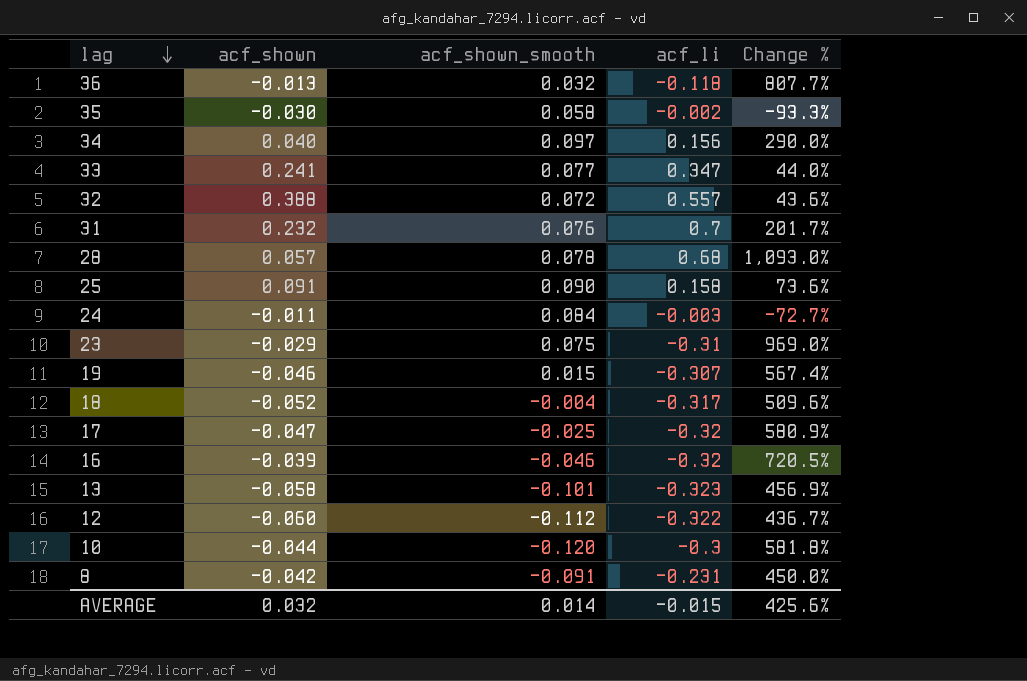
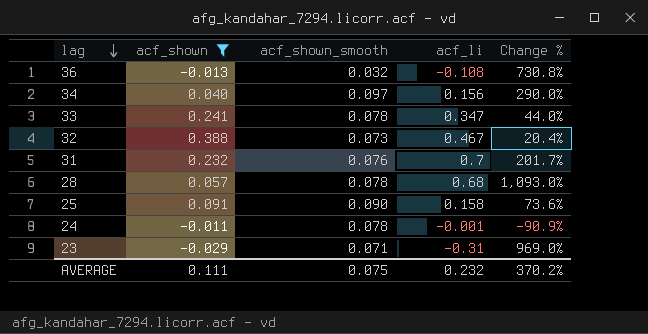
filter: none -> acf_shown >= -0.029
36 | acf_li: -0.118 -> -0.108
36 | Change %: 807.7% -> 730.8%
33 | acf_shown_smooth: 0.077 -> 0.078
32 | acf_shown_smooth: 0.072 -> 0.073
32 | acf_li: 0.557 -> 0.467
32 | Change %: 43.6% -> 20.4%
24 | acf_shown_smooth: 0.084 -> 0.078
24 | acf_li: -0.003 -> -0.001
24 | Change %: -72.7% -> -90.9%
23 | acf_shown_smooth: 0.075 -> 0.071
AVERAGE | acf_shown: 0.032 -> 0.111
AVERAGE | acf_shown_smooth: 0.014 -> 0.075
AVERAGE | acf_li: -0.015 -> 0.232
AVERAGE | Change %: 425.6% -> 370.2%

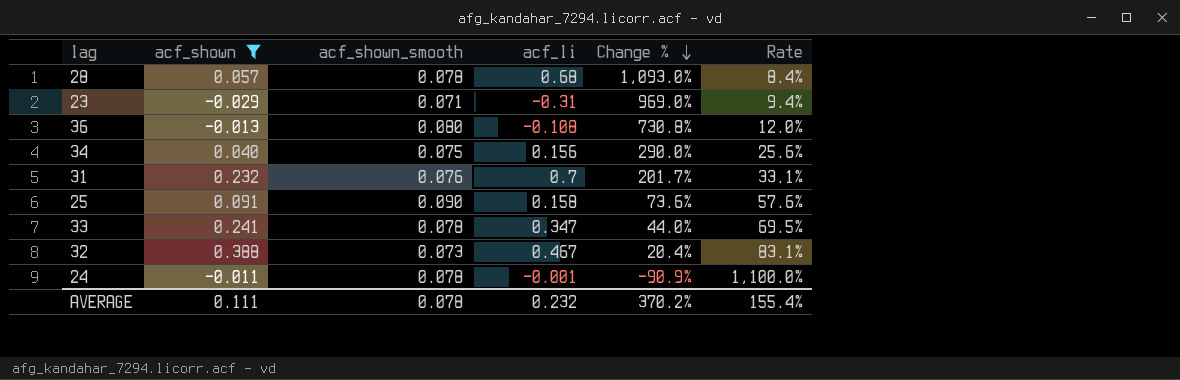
row order: lag descending -> Change % descending
column Rate | formula: none -> [acf_shown] / [acf_li]
36 | acf_shown_smooth: 0.032 -> 0.080
34 | acf_shown_smooth: 0.097 -> 0.075
AVERAGE | acf_shown_smooth: 0.075 -> 0.078

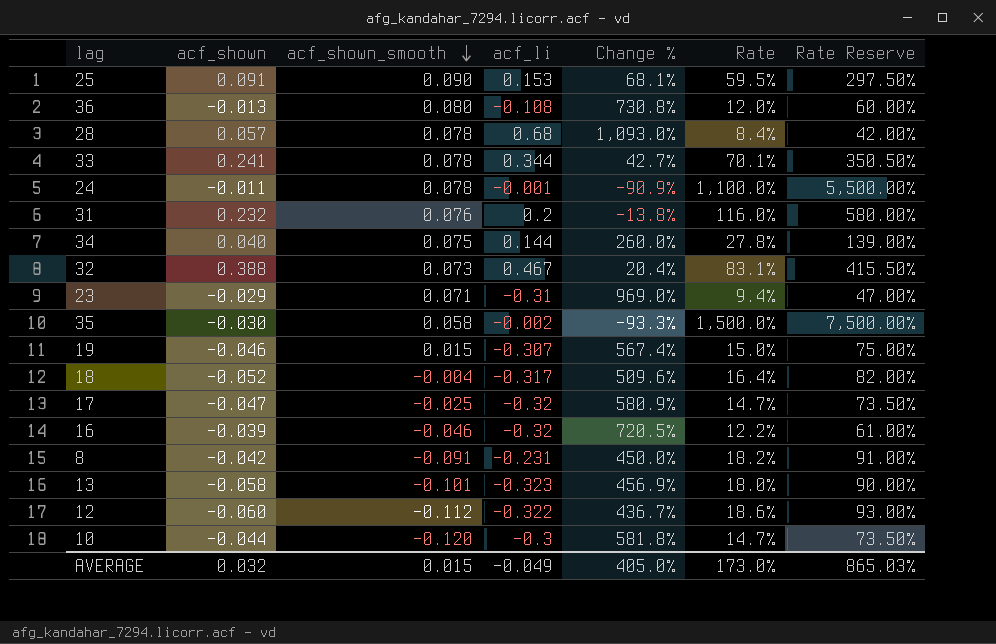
filter: acf_shown >= -0.029 -> none
row order: Change % descending -> acf_shown_smooth descending
column Rate Reserve | formula: none -> [Rate] * 5
25 | acf_li: 0.158 -> 0.153
25 | Change %: 73.6% -> 68.1%
25 | Rate: 57.6% -> 59.5%
33 | acf_li: 0.347 -> 0.344
33 | Change %: 44.0% -> 42.7%
33 | Rate: 69.5% -> 70.1%
31 | acf_li: 0.7 -> 0.2
31 | Change %: 201.7% -> -13.8%
31 | Rate: 33.1% -> 116.0%
34 | acf_li: 0.156 -> 0.144
34 | Change %: 290.0% -> 260.0%
34 | Rate: 25.6% -> 27.8%
AVERAGE | acf_shown: 0.111 -> 0.032
AVERAGE | acf_shown_smooth: 0.078 -> 0.015
AVERAGE | acf_li: 0.232 -> -0.049
AVERAGE | Change %: 370.2% -> 405.0%
AVERAGE | Rate: 155.4% -> 173.0%

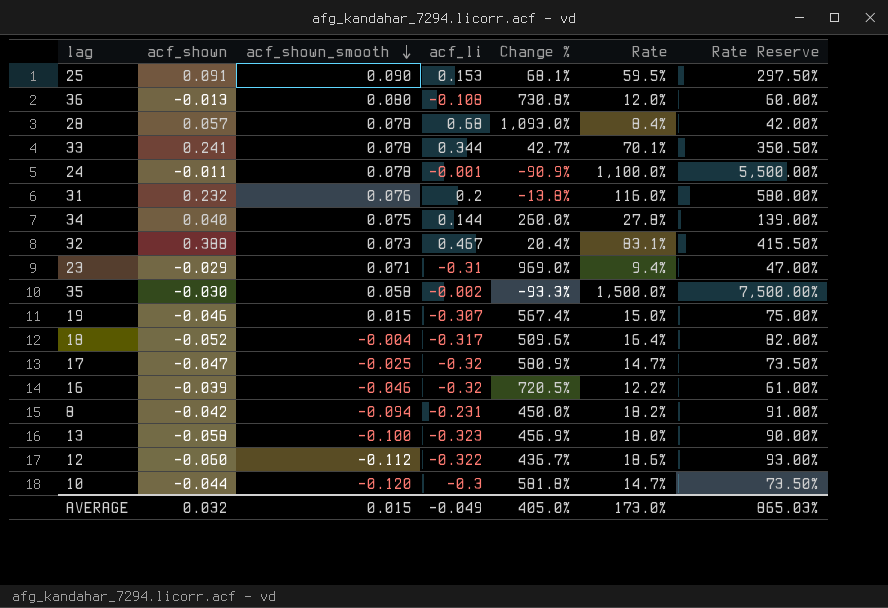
8 | acf_shown_smooth: -0.091 -> -0.094
13 | acf_shown_smooth: -0.101 -> -0.100

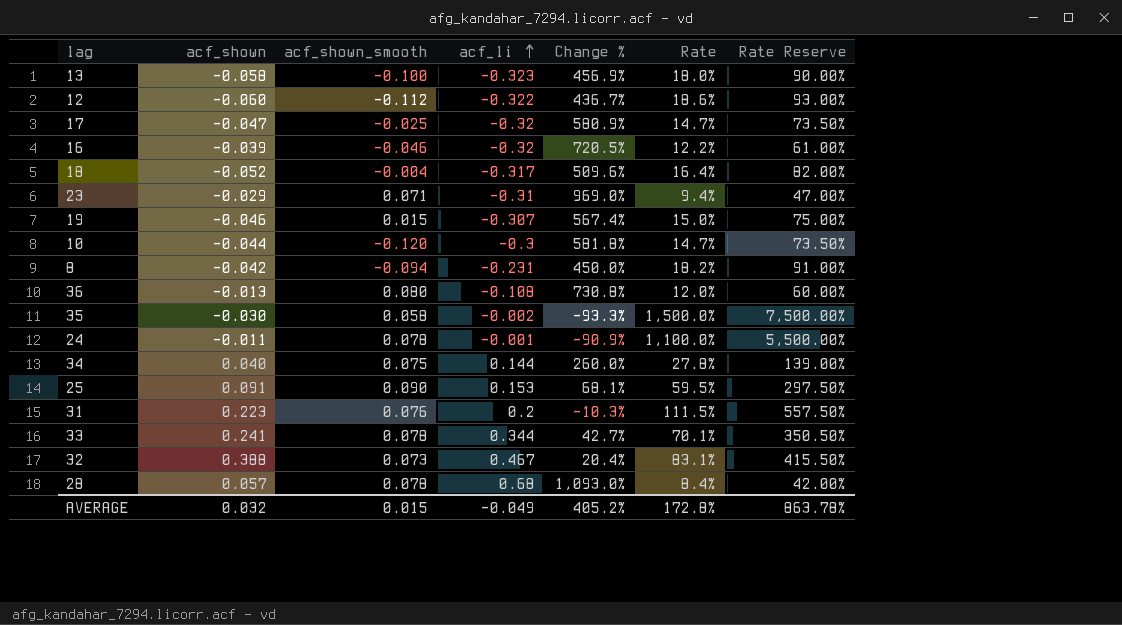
row order: acf_shown_smooth descending -> acf_li ascending
31 | acf_shown: 0.232 -> 0.223
31 | Change %: -13.8% -> -10.3%
31 | Rate: 116.0% -> 111.5%
31 | Rate Reserve: 580.00% -> 557.50%
AVERAGE | Change %: 405.0% -> 405.2%
AVERAGE | Rate: 173.0% -> 172.8%
AVERAGE | Rate Reserve: 865.03% -> 863.78%

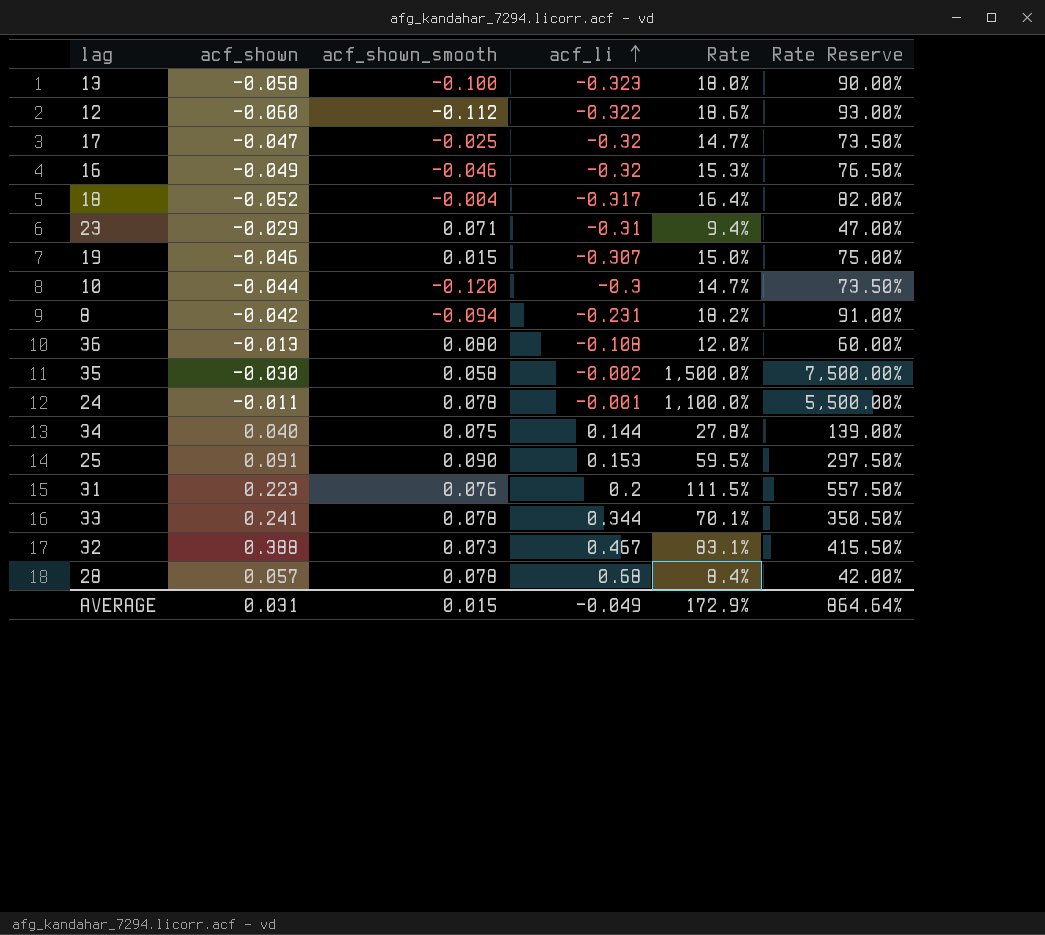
column Change % | formula: ([acf_li] - [acf_shown]) / [acf_shown] -> none
16 | acf_shown: -0.039 -> -0.049
16 | Rate: 12.2% -> 15.3%
16 | Rate Reserve: 61.00% -> 76.50%
AVERAGE | acf_shown: 0.032 -> 0.031
AVERAGE | Rate: 172.8% -> 172.9%
AVERAGE | Rate Reserve: 863.78% -> 864.64%

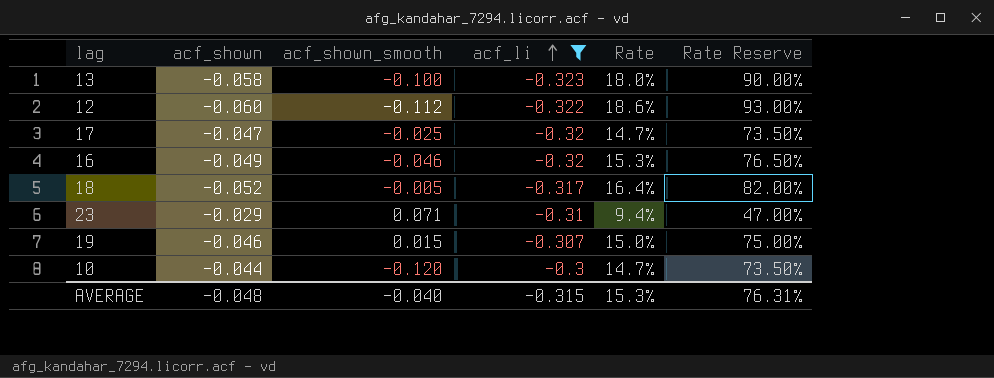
filter: none -> acf_li <= -0.3
18 | acf_shown_smooth: -0.004 -> -0.005
AVERAGE | acf_shown: 0.031 -> -0.048
AVERAGE | acf_shown_smooth: 0.015 -> -0.040
AVERAGE | acf_li: -0.049 -> -0.315
AVERAGE | Rate: 172.9% -> 15.3%
AVERAGE | Rate Reserve: 864.64% -> 76.31%

